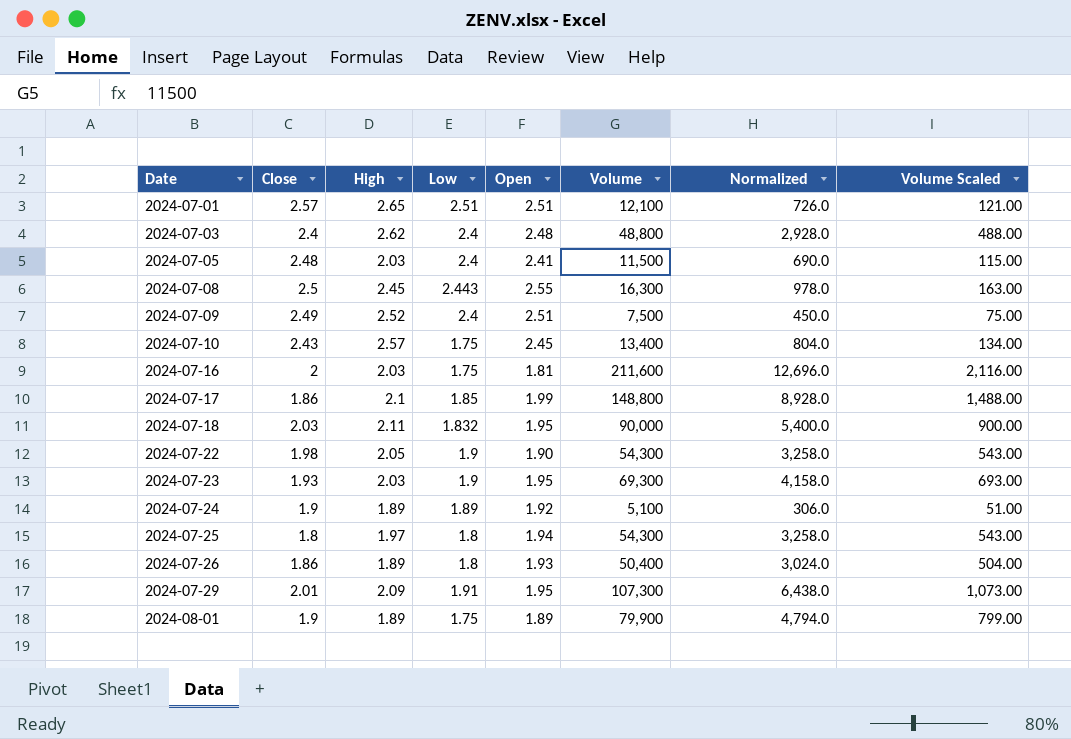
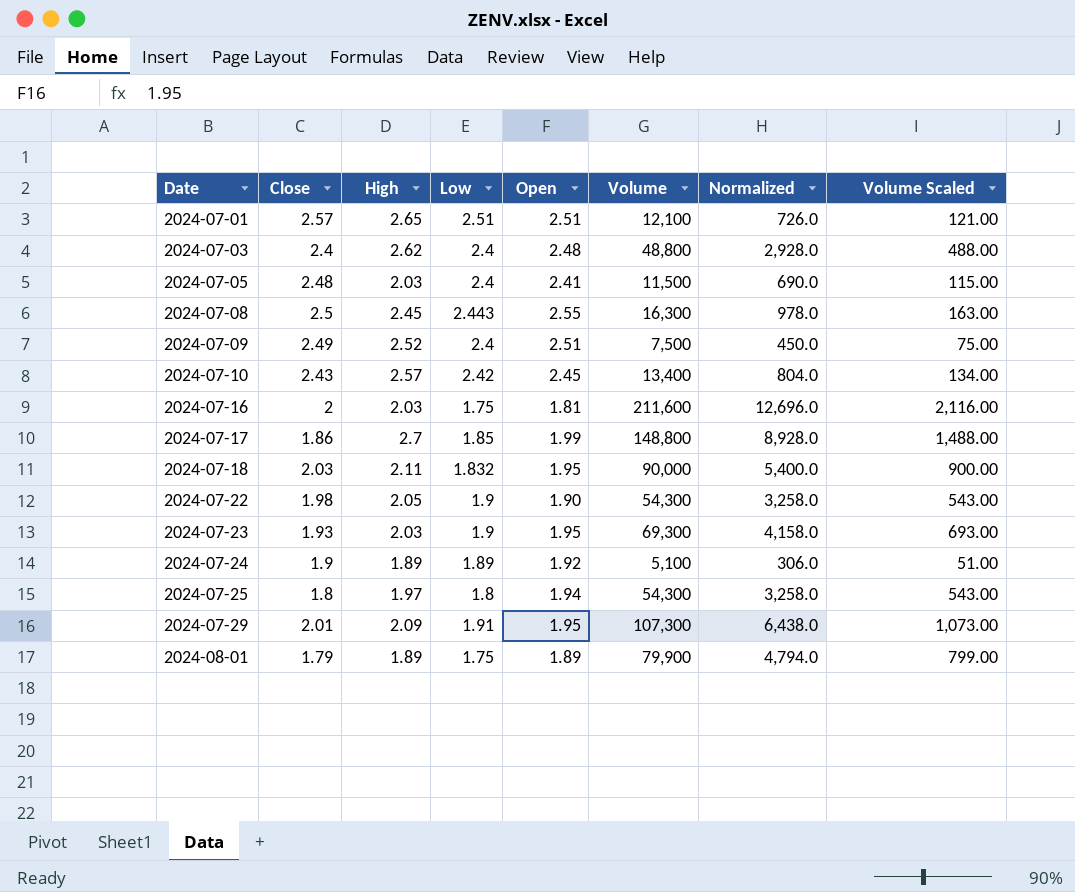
row 2024-07-26: 1.86 | 1.89 | 1.8 | 1.93 | 50,400 | 3,024.0 | 504.00 -> none
2024-07-10 | Low: 1.75 -> 2.42
2024-07-17 | High: 2.1 -> 2.7
2024-08-01 | Close: 1.9 -> 1.79

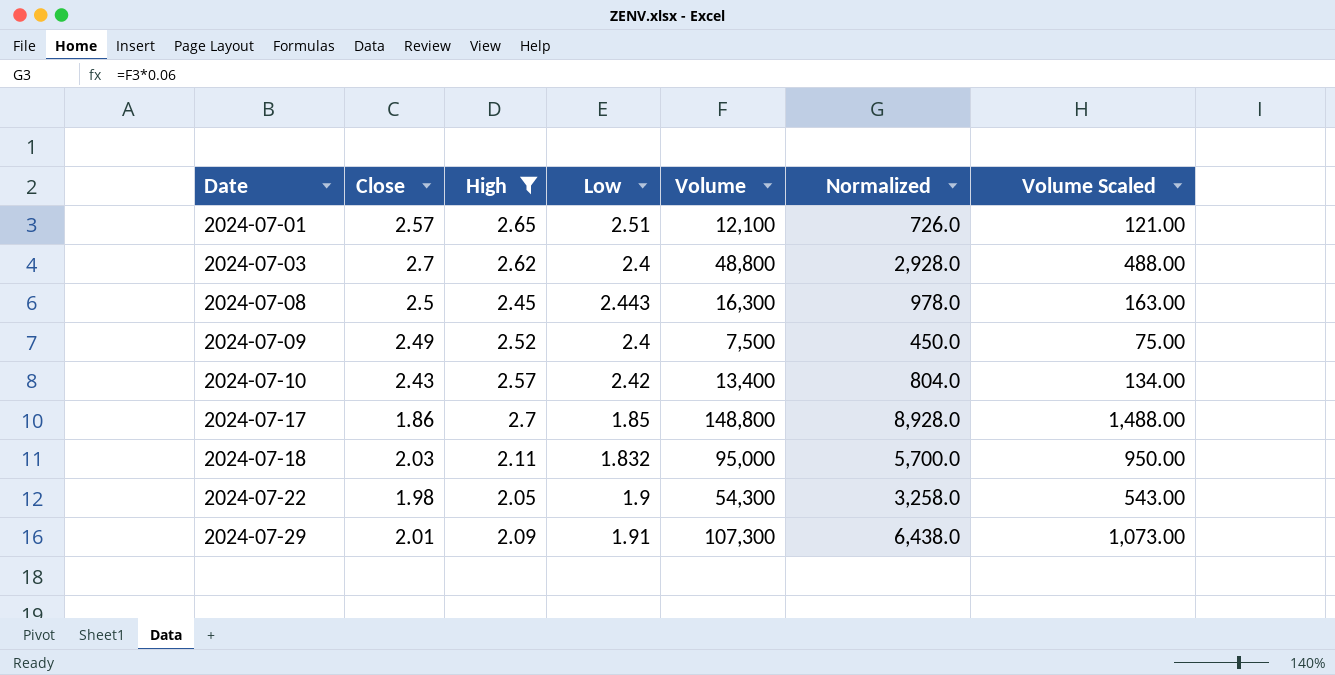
filter: none -> High >= 2.05
column Open | position: 5 -> none
2024-07-03 | Close: 2.4 -> 2.7
2024-07-18 | Volume: 90,000 -> 95,000
2024-07-18 | Normalized: 5,400.0 -> 5,700.0
2024-07-18 | Volume Scaled: 900.00 -> 950.00

